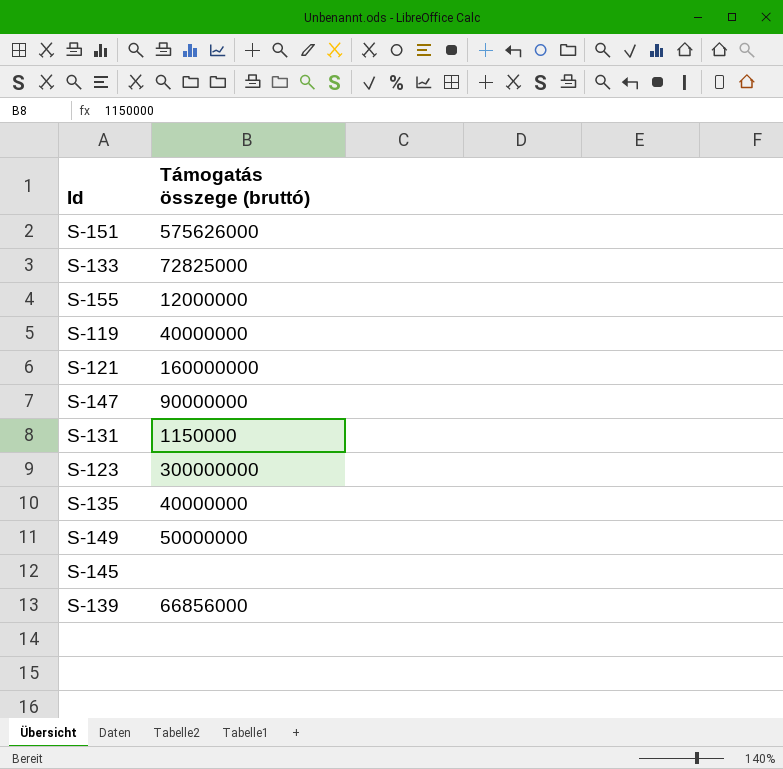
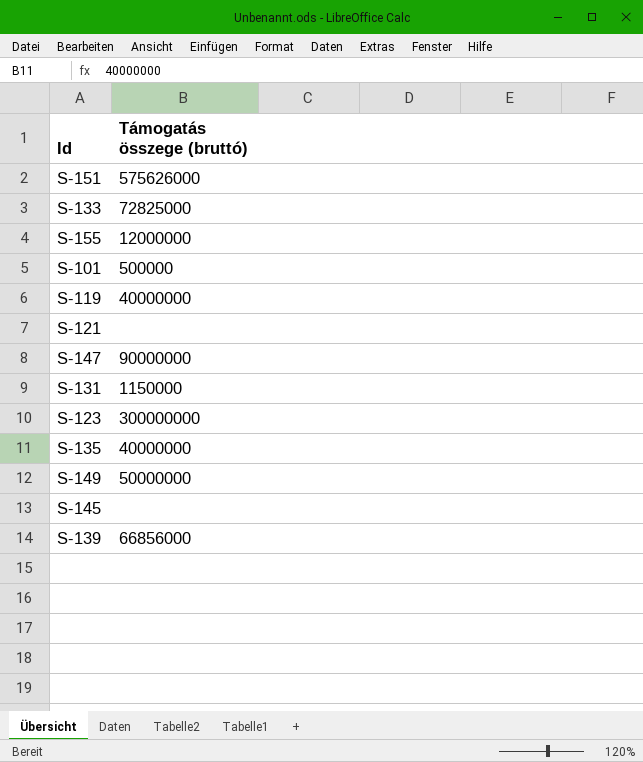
row S-101: none -> 500000
S-121 | Támogatás összege (bruttó): 160000000 -> none

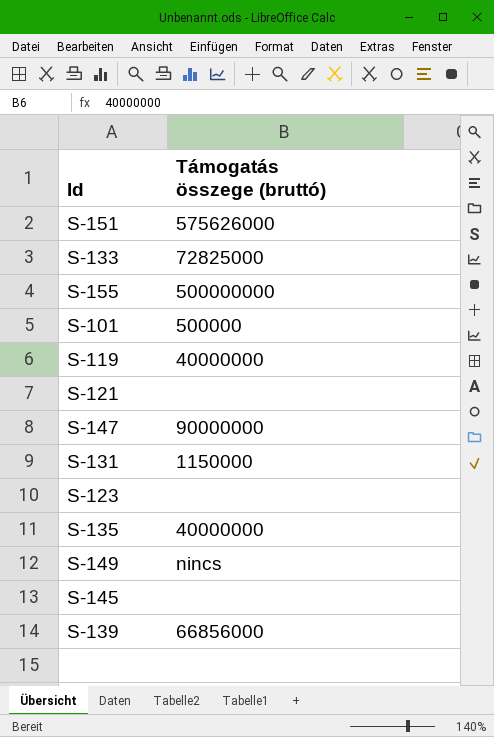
S-155 | Támogatás összege (bruttó): 12000000 -> 500000000
S-123 | Támogatás összege (bruttó): 300000000 -> none
S-149 | Támogatás összege (bruttó): 50000000 -> nincs

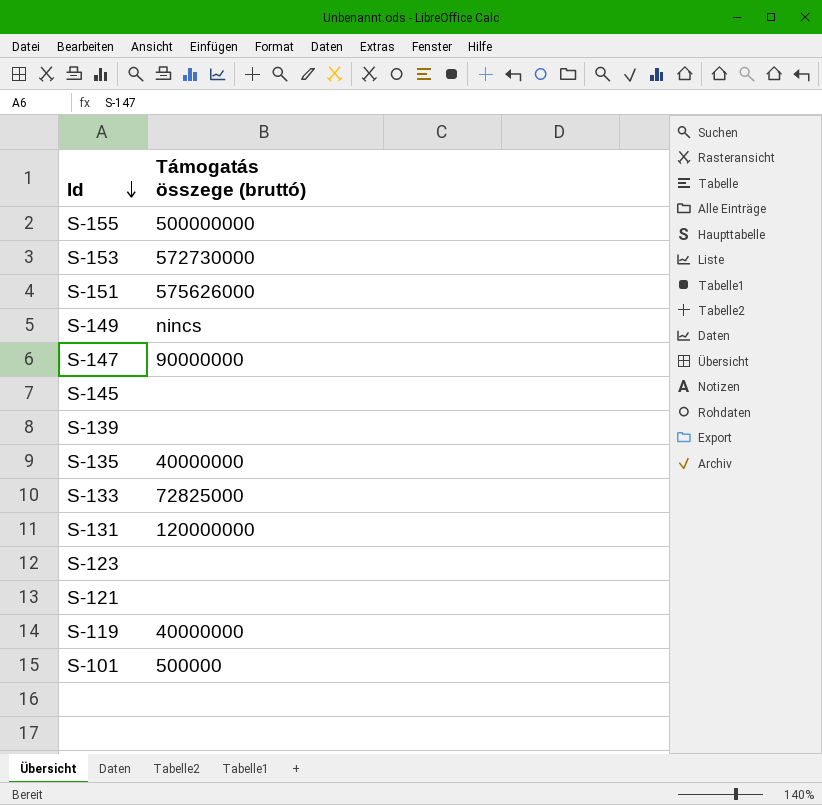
row order: none -> Id descending
row S-153: none -> 572730000
S-139 | Támogatás összege (bruttó): 66856000 -> none
S-131 | Támogatás összege (bruttó): 1150000 -> 120000000

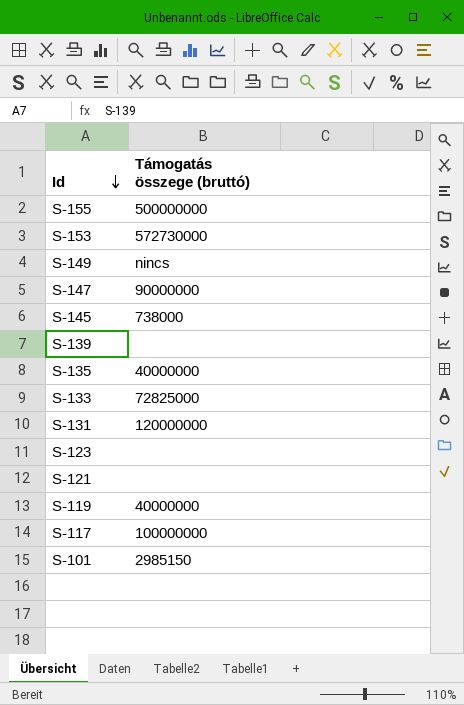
row S-151: 575626000 -> none
S-145 | Támogatás összege (bruttó): none -> 738000
row S-117: none -> 100000000
S-101 | Támogatás összege (bruttó): 500000 -> 2985150

